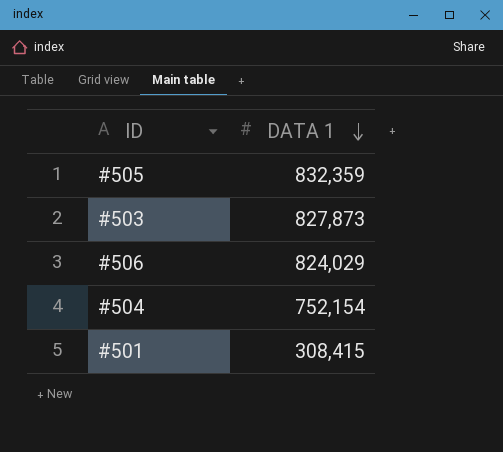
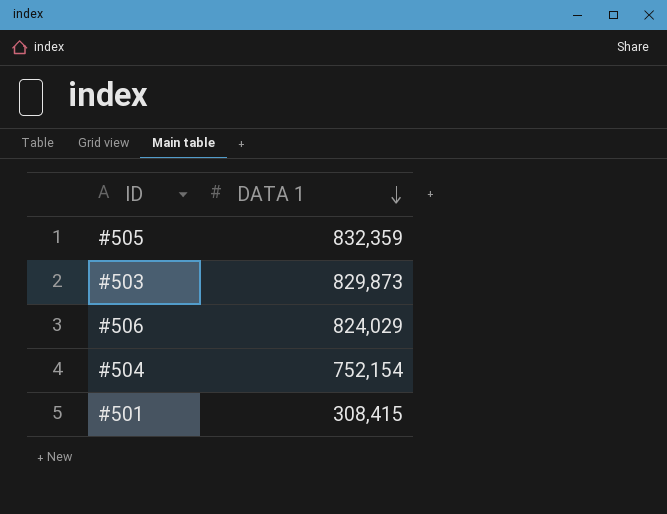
#503 | DATA 1: 827,873 -> 829,873

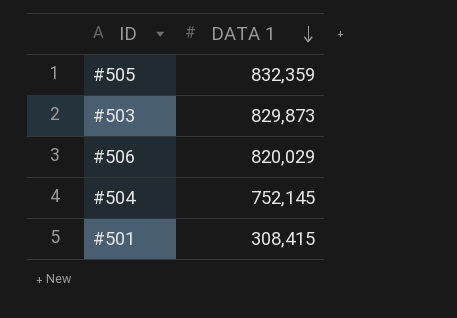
#506 | DATA 1: 824,029 -> 820,029
#504 | DATA 1: 752,154 -> 752,145

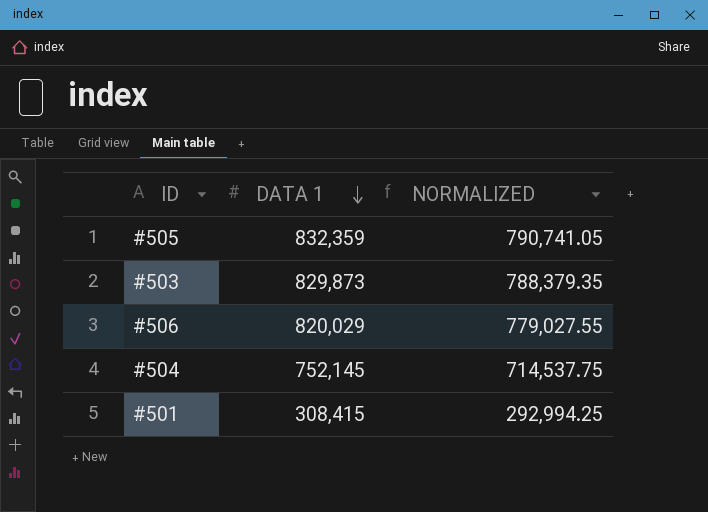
column NORMALIZED | formula: none -> [DATA 1] * 0.95

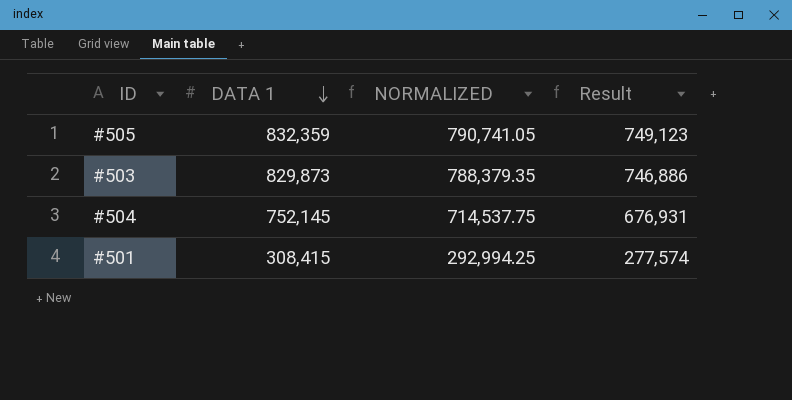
column Result | formula: none -> [DATA 1] * 0.9
row #506: 820,029 | 779,027.55 -> none

